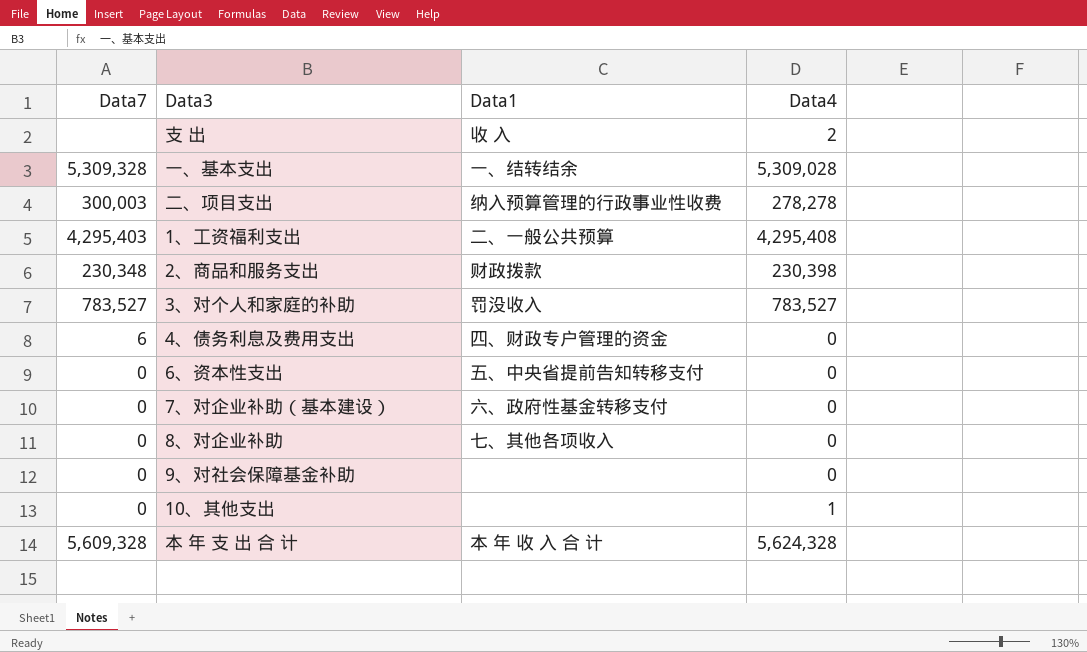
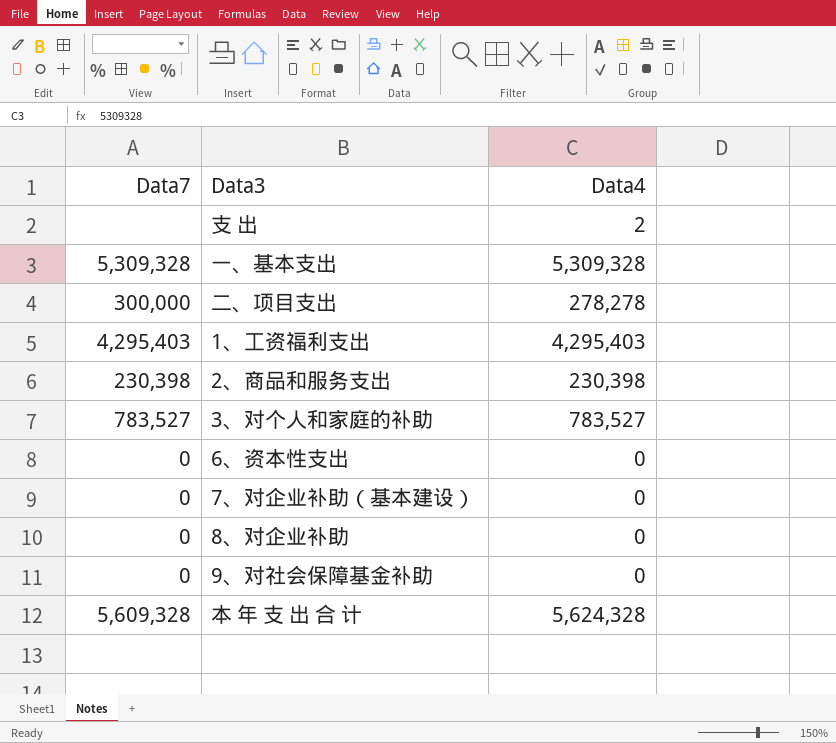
column Data1 | position: 3 -> none
row 4、债务利息及费用支出: 6 | 四、财政专户管理的资金 | 0 -> none
row 10、其他支出: 0 | none | 1 -> none
一、基本支出 | Data4: 5,309,028 -> 5,309,328
二、项目支出 | Data7: 300,003 -> 300,000
1、工资福利支出 | Data4: 4,295,408 -> 4,295,403
2、商品和服务支出 | Data7: 230,348 -> 230,398

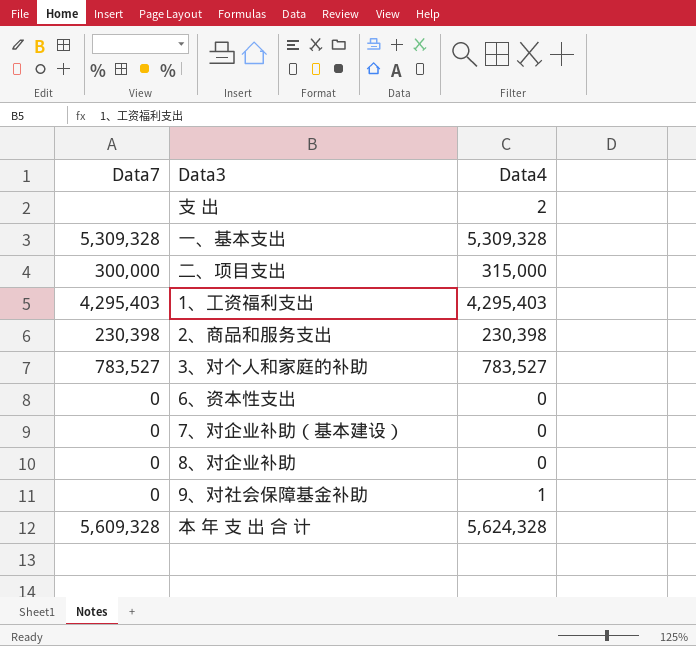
二、项目支出 | Data4: 278,278 -> 315,000
9、对社会保障基金补助 | Data4: 0 -> 1

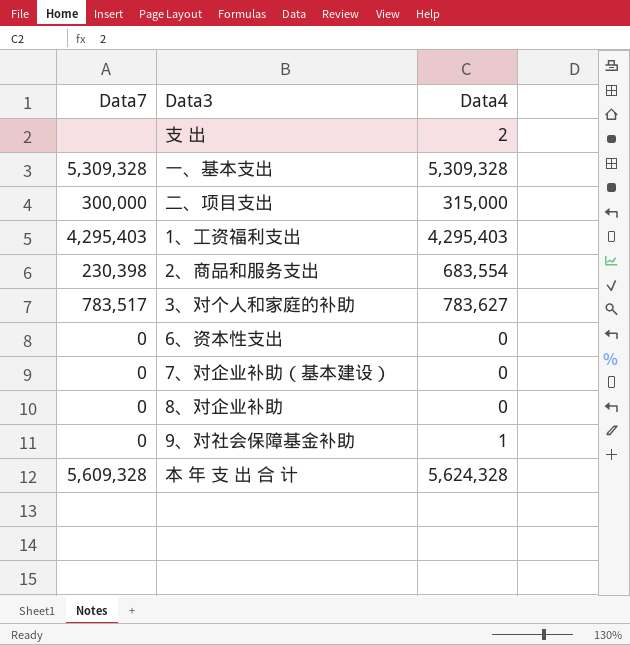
2、商品和服务支出 | Data4: 230,398 -> 683,554
3、对个人和家庭的补助 | Data7: 783,527 -> 783,517
3、对个人和家庭的补助 | Data4: 783,527 -> 783,627

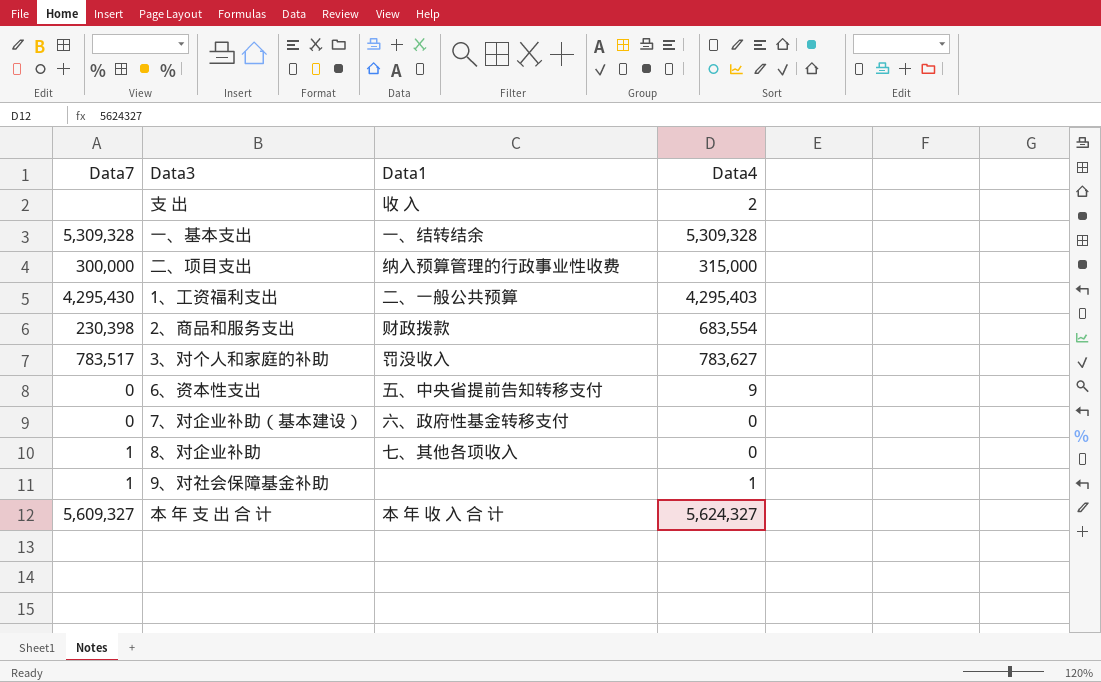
column Data1 | position: none -> 3
1、工资福利支出 | Data7: 4,295,403 -> 4,295,430
6、资本性支出 | Data4: 0 -> 9
8、对企业补助 | Data7: 0 -> 1
9、对社会保障基金补助 | Data7: 0 -> 1
本 年 支 出 合 计 | Data7: 5,609,328 -> 5,609,327
本 年 支 出 合 计 | Data4: 5,624,328 -> 5,624,327

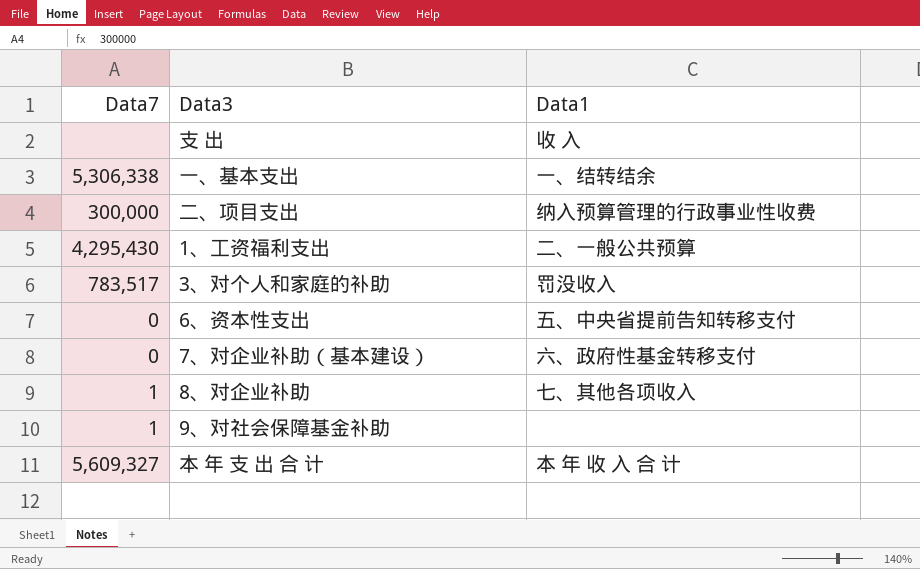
column Data4 | position: 4 -> none
row 2、商品和服务支出: 230,398 | 财政拨款 | 683,554 -> none
一、基本支出 | Data7: 5,309,328 -> 5,306,338

